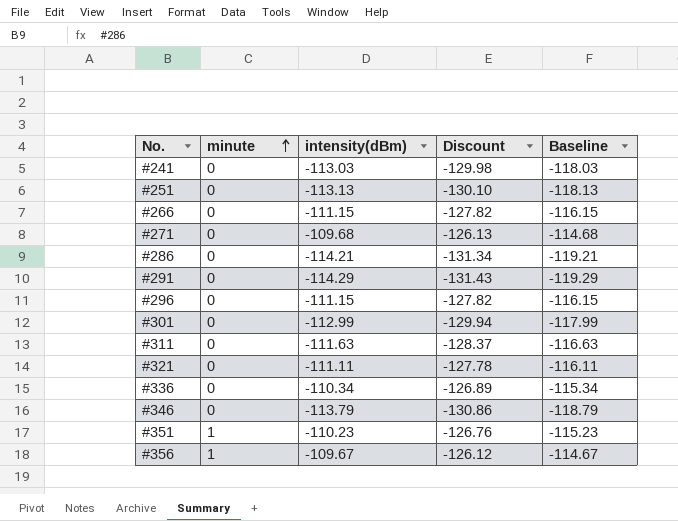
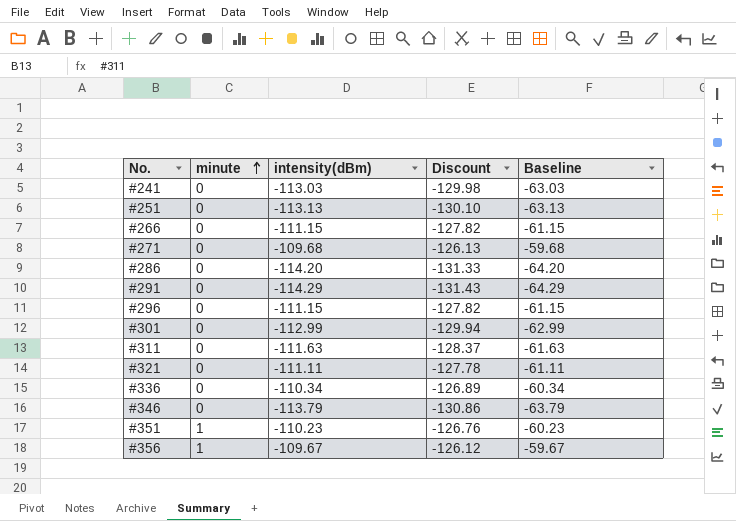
column Baseline | formula: [intensity(dBm)] - 5 -> [intensity(dBm)] + 50
#286 | intensity(dBm): -114.21 -> -114.20
#286 | Discount: -131.34 -> -131.33

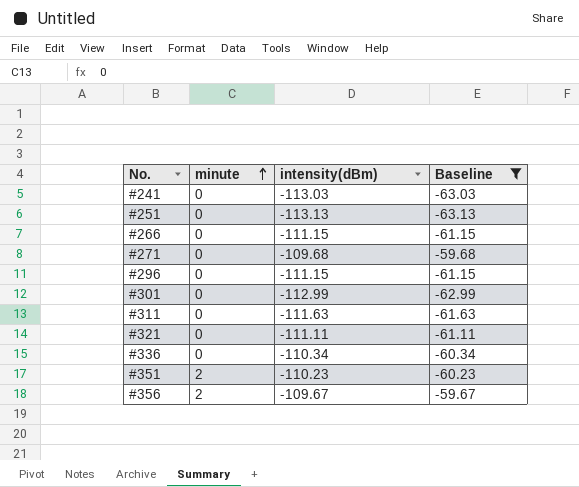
filter: none -> Baseline >= -63.13
column Discount | formula: [intensity(dBm)] * 1.15 -> none
#351 | minute: 1 -> 2
#356 | minute: 1 -> 2

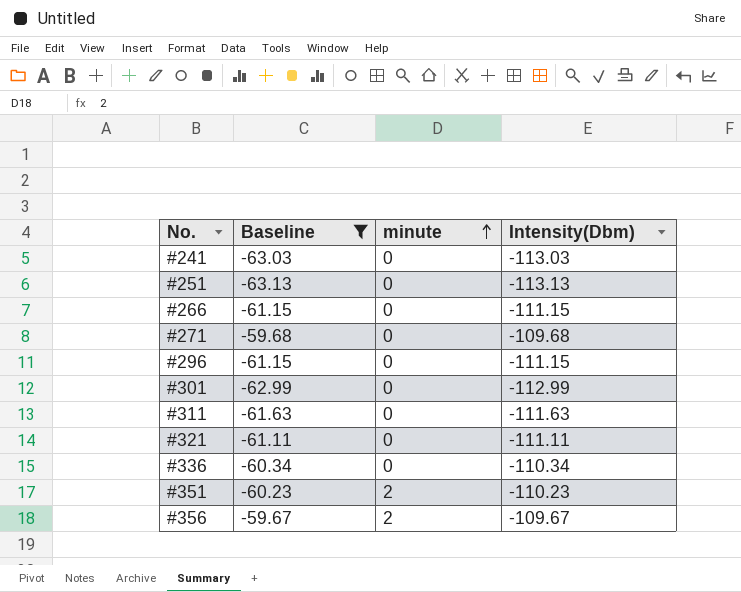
column Baseline | position: 4 -> 2
column name: intensity(dBm) -> Intensity(Dbm)

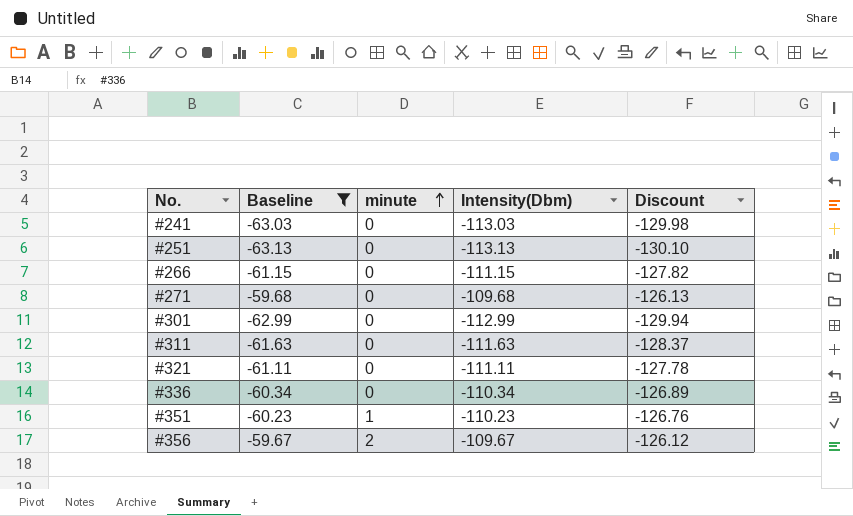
column Discount | formula: none -> [Intensity(Dbm)] * 1.15
row #296: -61.15 | 0 | -111.15 -> none
#351 | minute: 2 -> 1

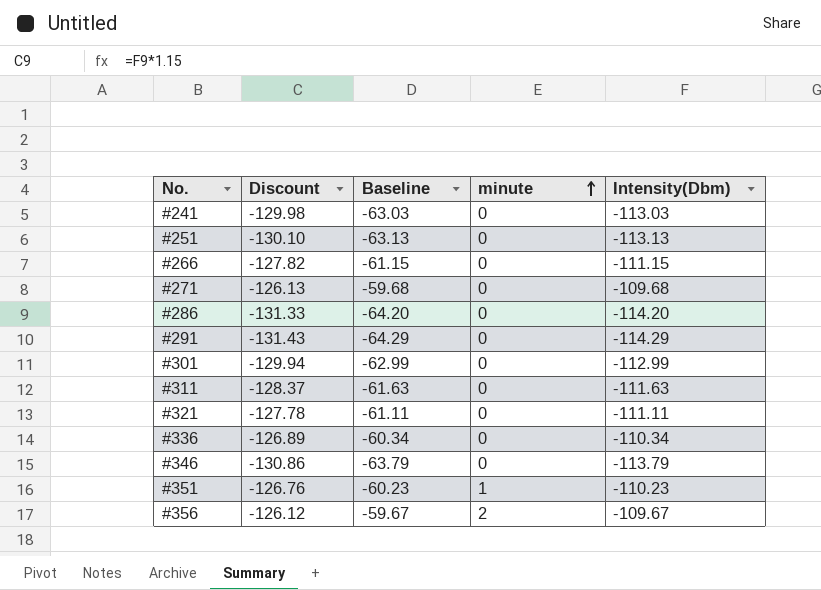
filter: Baseline >= -63.13 -> none
column Discount | position: 5 -> 2

